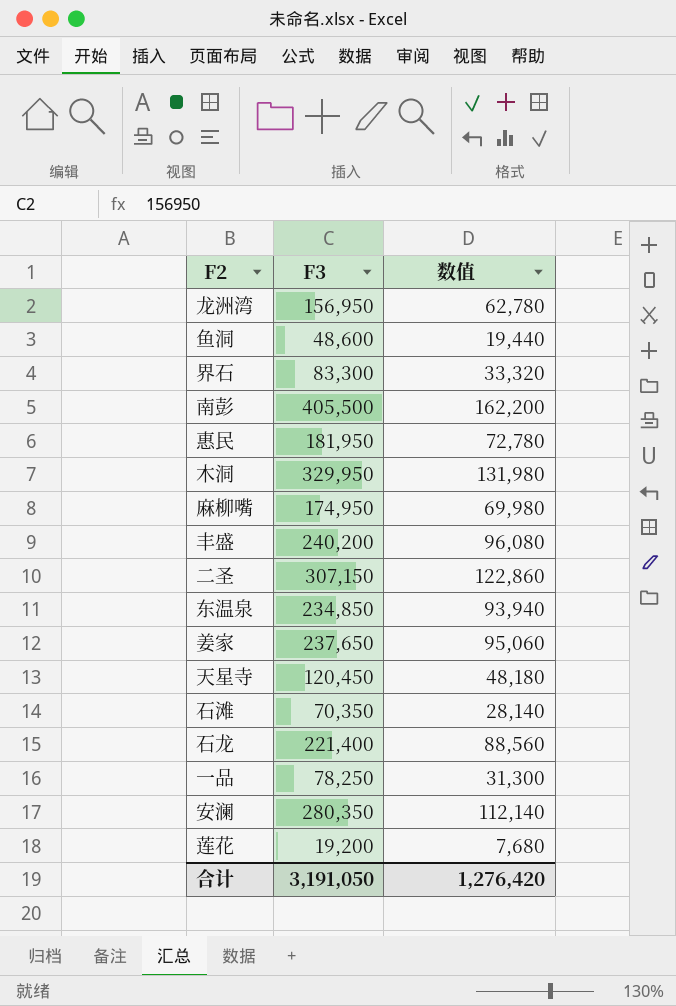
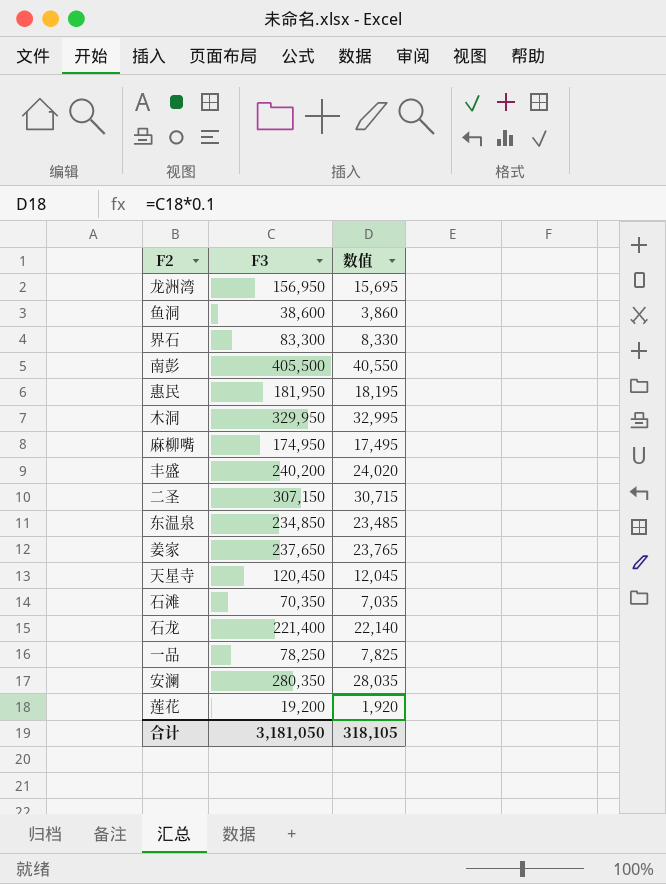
column 数值 | formula: [F3] * 0.4 -> [F3] * 0.1
鱼洞 | F3: 48,600 -> 38,600
合计 | F3: 3,191,050 -> 3,181,050
合计 | 数值: 1,276,420 -> 318,105

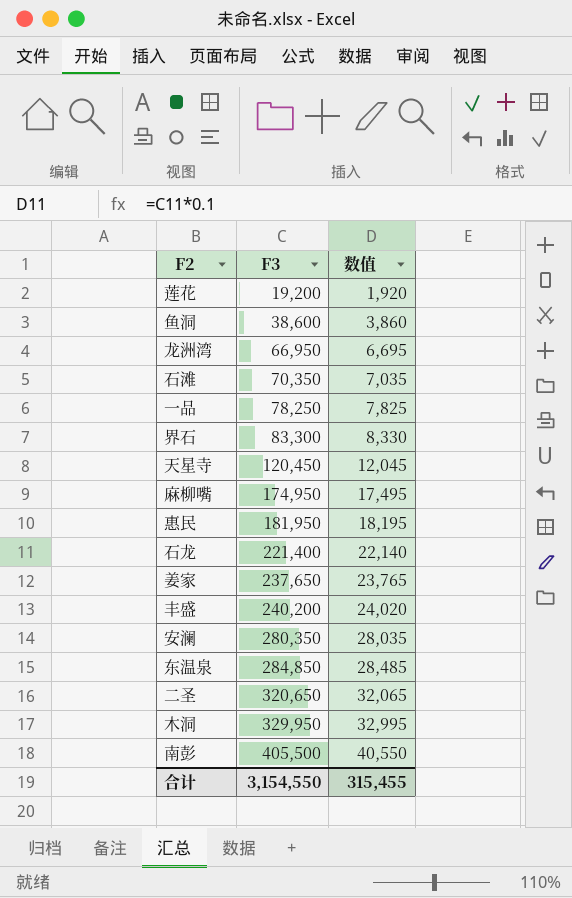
row order: none -> F3 ascending
龙洲湾 | F3: 156,950 -> 66,950
龙洲湾 | 数值: 15,695 -> 6,695
东温泉 | F3: 234,850 -> 284,850
东温泉 | 数值: 23,485 -> 28,485
二圣 | F3: 307,150 -> 320,650
二圣 | 数值: 30,715 -> 32,065
合计 | F3: 3,181,050 -> 3,154,550
合计 | 数值: 318,105 -> 315,455

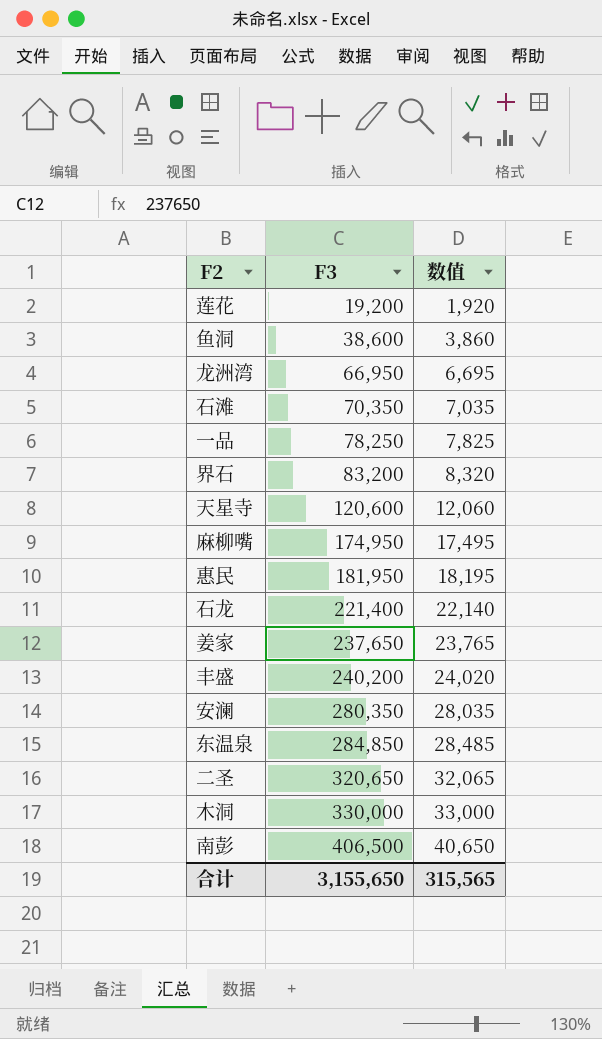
界石 | F3: 83,300 -> 83,200
界石 | 数值: 8,330 -> 8,320
天星寺 | F3: 120,450 -> 120,600
天星寺 | 数值: 12,045 -> 12,060
木洞 | F3: 329,950 -> 330,000
木洞 | 数值: 32,995 -> 33,000
南彭 | F3: 405,500 -> 406,500
南彭 | 数值: 40,550 -> 40,650
合计 | F3: 3,154,550 -> 3,155,650
合计 | 数值: 315,455 -> 315,565

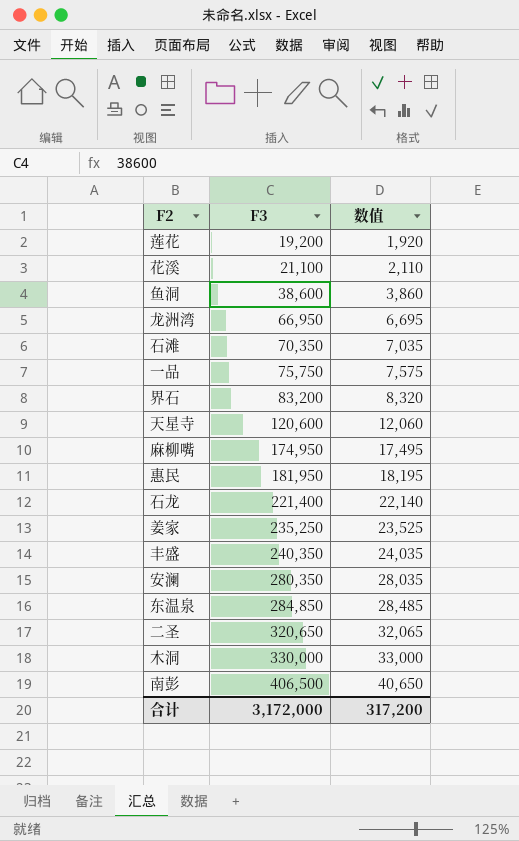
row 花溪: none -> 21,100 | 2,110
一品 | F3: 78,250 -> 75,750
一品 | 数值: 7,825 -> 7,575
姜家 | F3: 237,650 -> 235,250
姜家 | 数值: 23,765 -> 23,525
丰盛 | F3: 240,200 -> 240,350
丰盛 | 数值: 24,020 -> 24,035
合计 | F3: 3,155,650 -> 3,172,000
合计 | 数值: 315,565 -> 317,200

